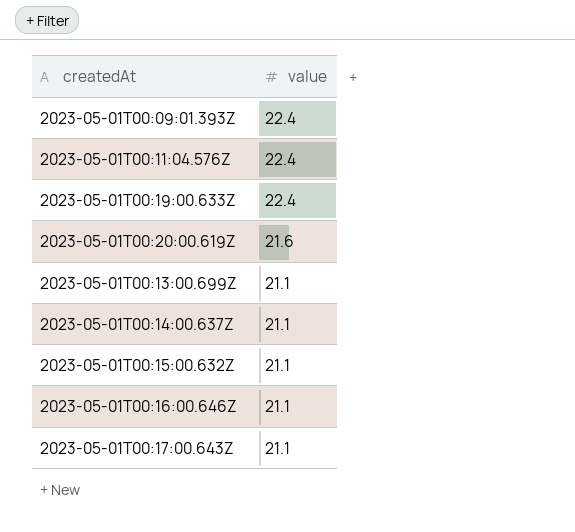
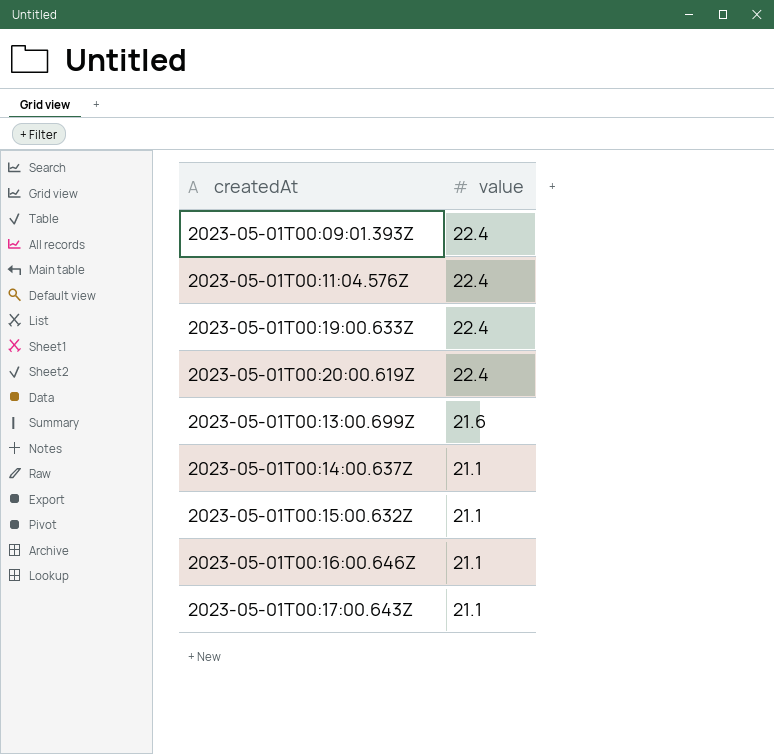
2023-05-01T00:20:00.619Z | value: 21.6 -> 22.4
2023-05-01T00:13:00.699Z | value: 21.1 -> 21.6

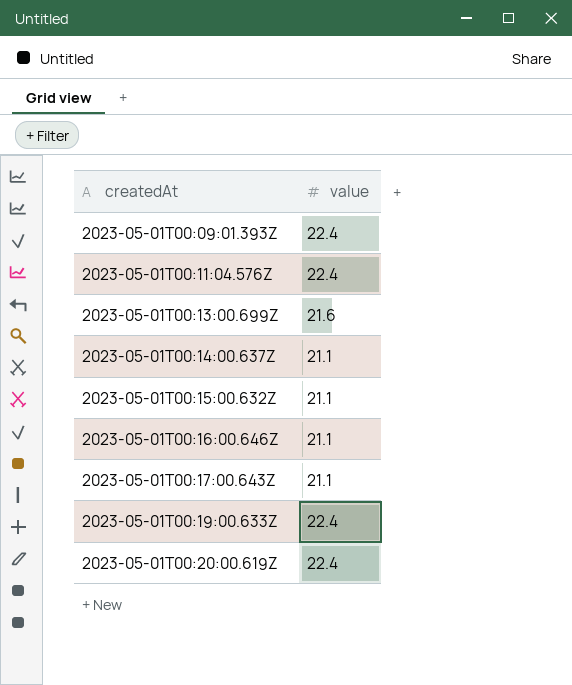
row order: value descending -> createdAt ascending

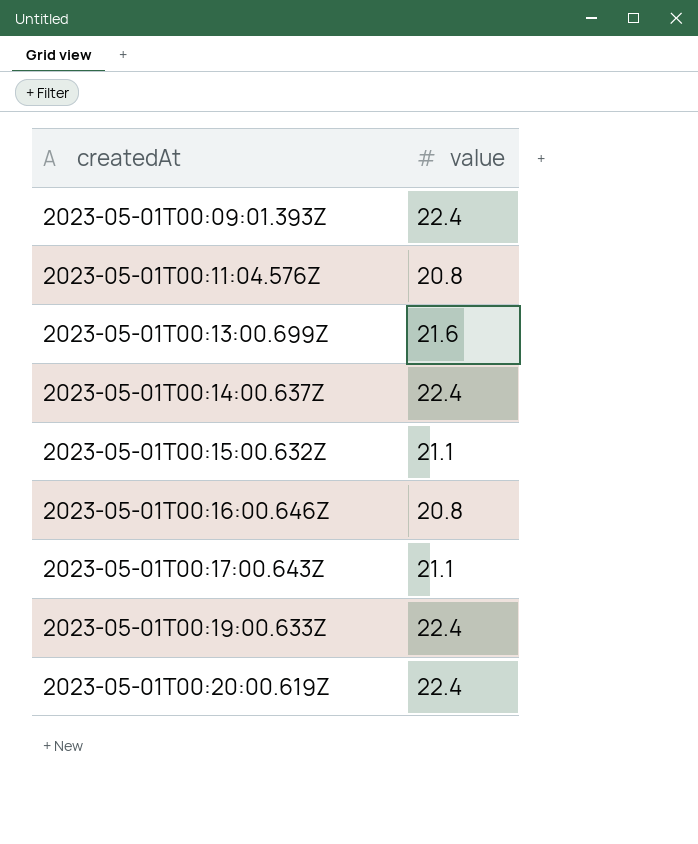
2023-05-01T00:11:04.576Z | value: 22.4 -> 20.8
2023-05-01T00:14:00.637Z | value: 21.1 -> 22.4
2023-05-01T00:16:00.646Z | value: 21.1 -> 20.8

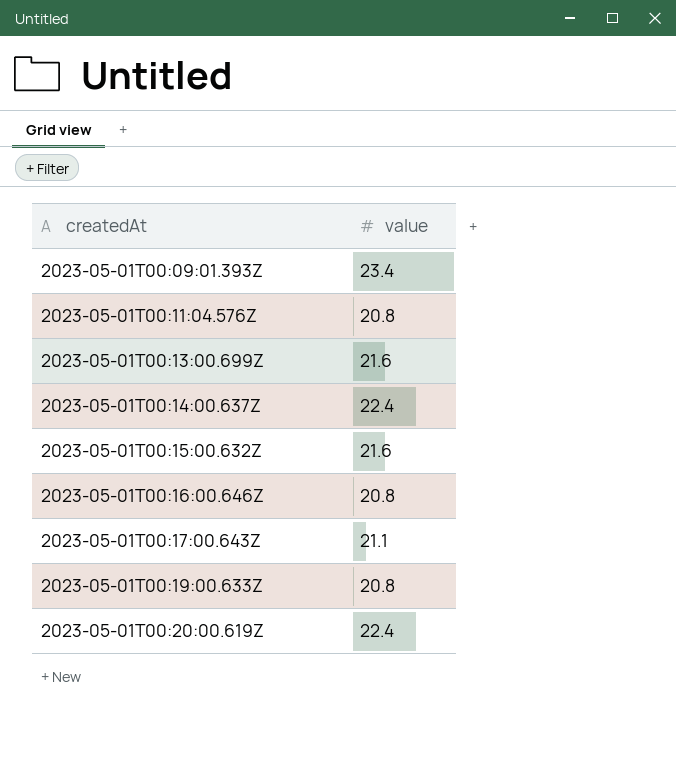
2023-05-01T00:09:01.393Z | value: 22.4 -> 23.4
2023-05-01T00:15:00.632Z | value: 21.1 -> 21.6
2023-05-01T00:19:00.633Z | value: 22.4 -> 20.8

